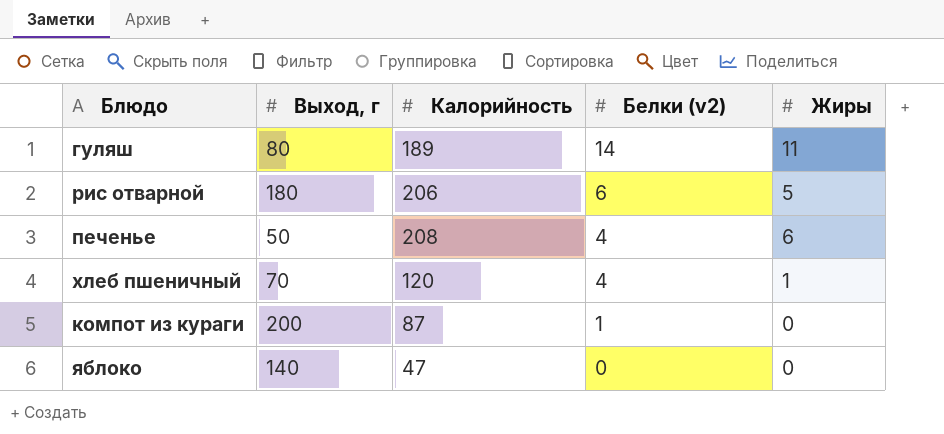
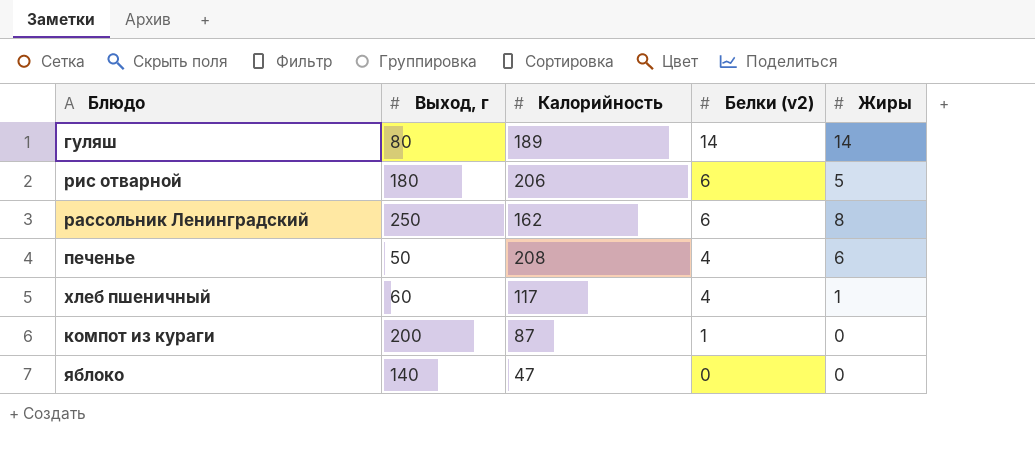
гуляш | Жиры: 11 -> 14
row рассольник Ленинградский: none -> 250 | 162 | 6 | 8
хлеб пшеничный | Выход, г: 70 -> 60
хлеб пшеничный | Калорийность: 120 -> 117

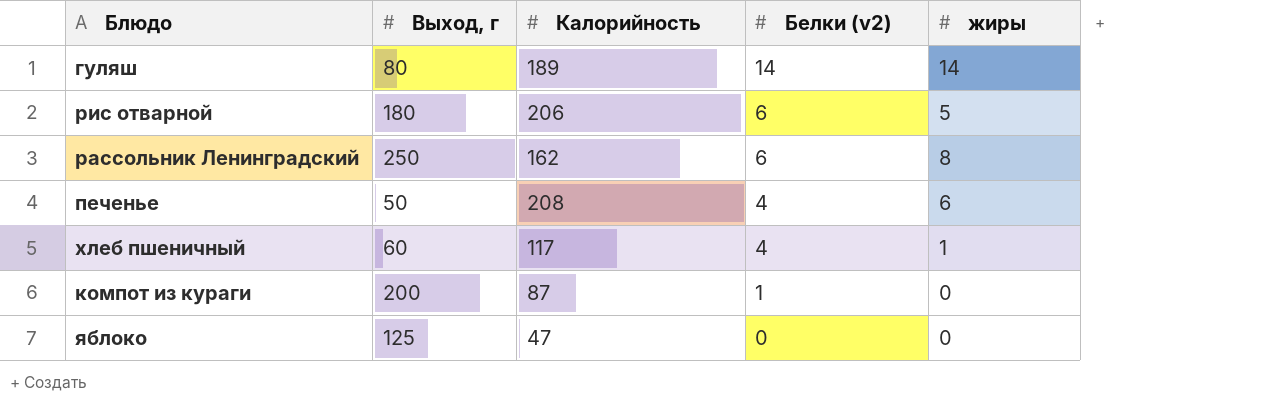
column name: Жиры -> жиры
яблоко | Выход, г: 140 -> 125

